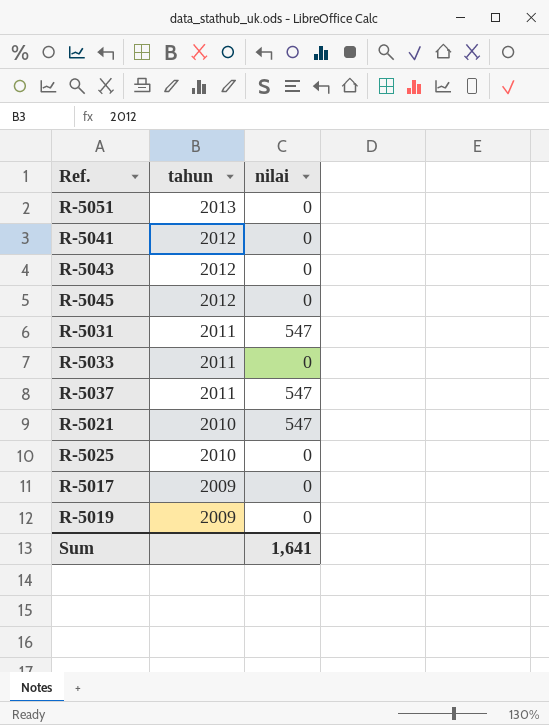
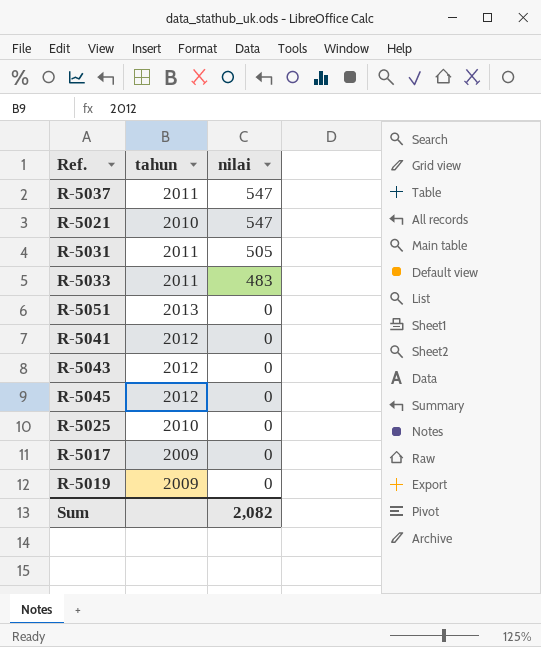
row order: tahun descending -> nilai descending
R-5031 | nilai: 547 -> 505
R-5033 | nilai: 0 -> 483
Sum | nilai: 1,641 -> 2,082

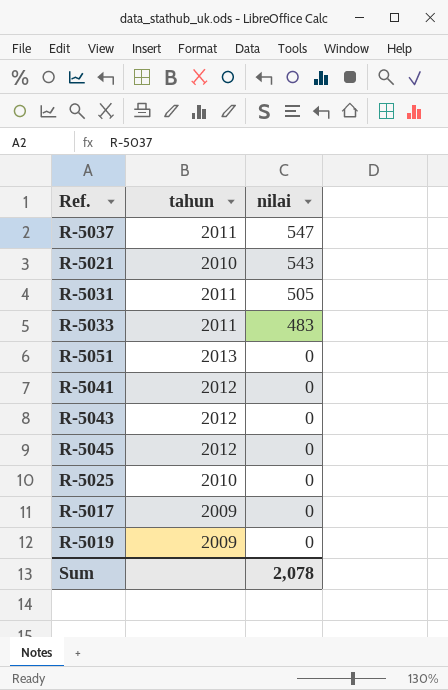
R-5021 | nilai: 547 -> 543
Sum | nilai: 2,082 -> 2,078

